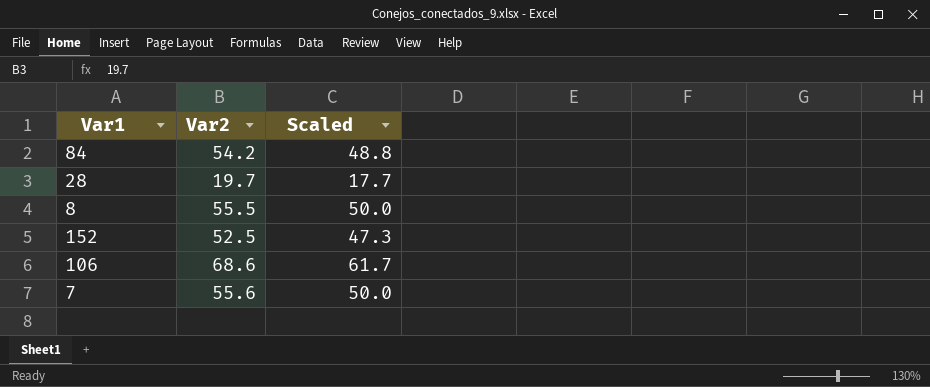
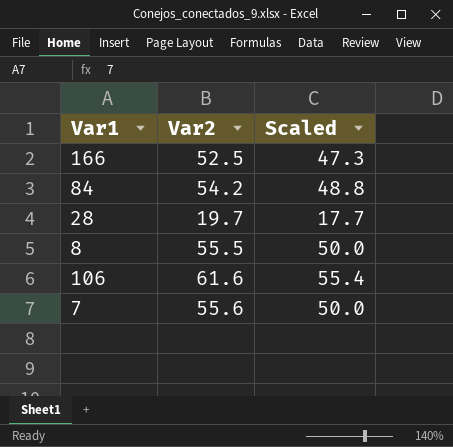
row 152: 52.5 | 47.3 -> none
row 166: none -> 52.5 | 47.3
106 | Var2: 68.6 -> 61.6
106 | Scaled: 61.7 -> 55.4

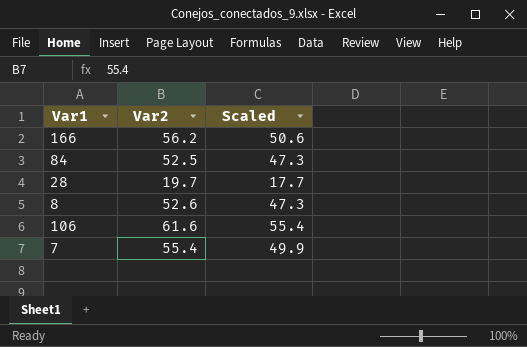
166 | Var2: 52.5 -> 56.2
166 | Scaled: 47.3 -> 50.6
84 | Var2: 54.2 -> 52.5
84 | Scaled: 48.8 -> 47.3
8 | Var2: 55.5 -> 52.6
8 | Scaled: 50.0 -> 47.3
7 | Var2: 55.6 -> 55.4
7 | Scaled: 50.0 -> 49.9

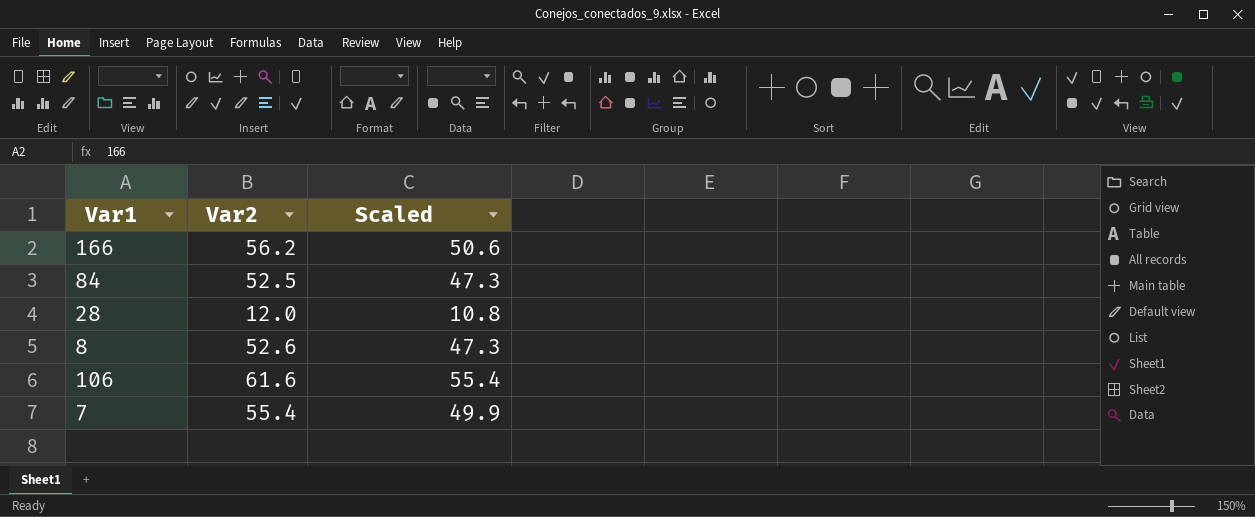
28 | Var2: 19.7 -> 12.0
28 | Scaled: 17.7 -> 10.8

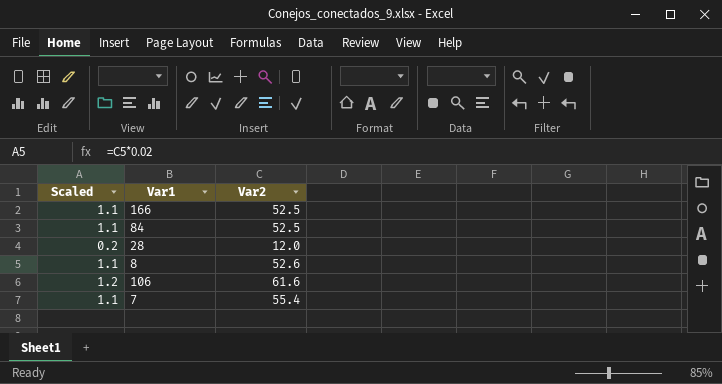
column Scaled | formula: [Var2] * 0.9 -> [Var2] * 0.02
column Scaled | position: 3 -> 1
166 | Var2: 56.2 -> 52.5

